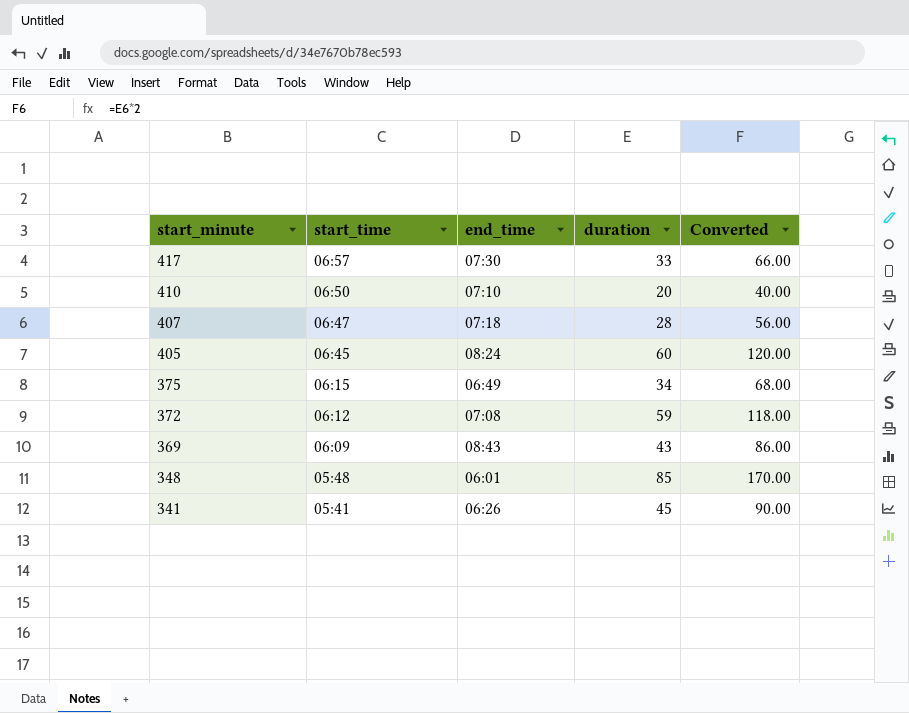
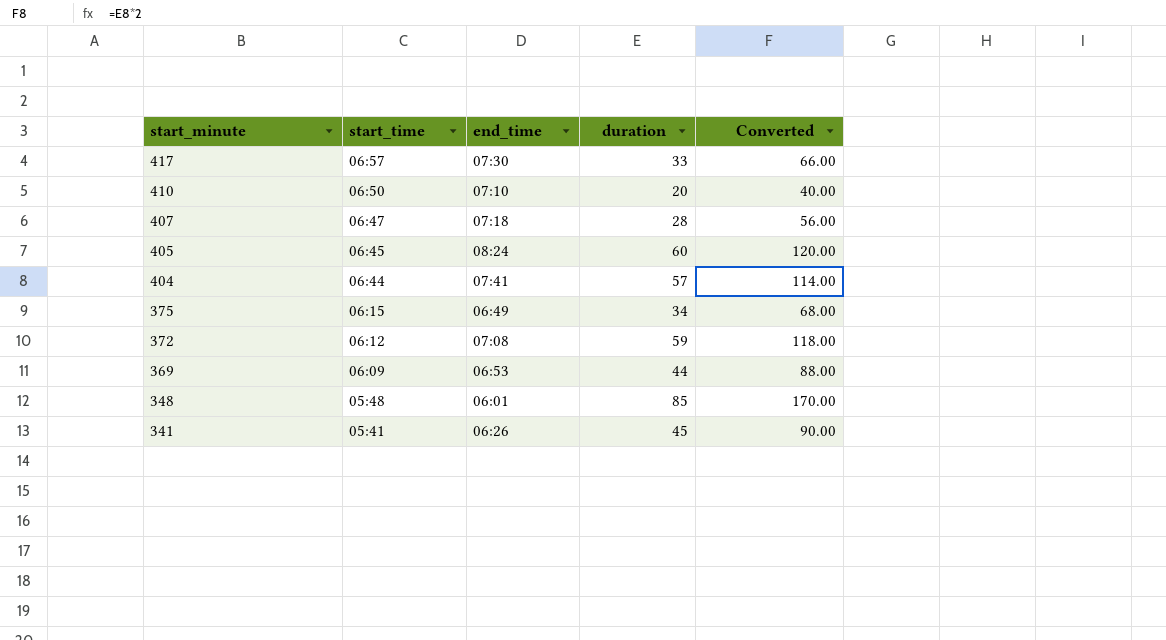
row 404: none -> 06:44 | 07:41 | 57 | 114.00
369 | end_time: 08:43 -> 06:53
369 | duration: 43 -> 44
369 | Converted: 86.00 -> 88.00

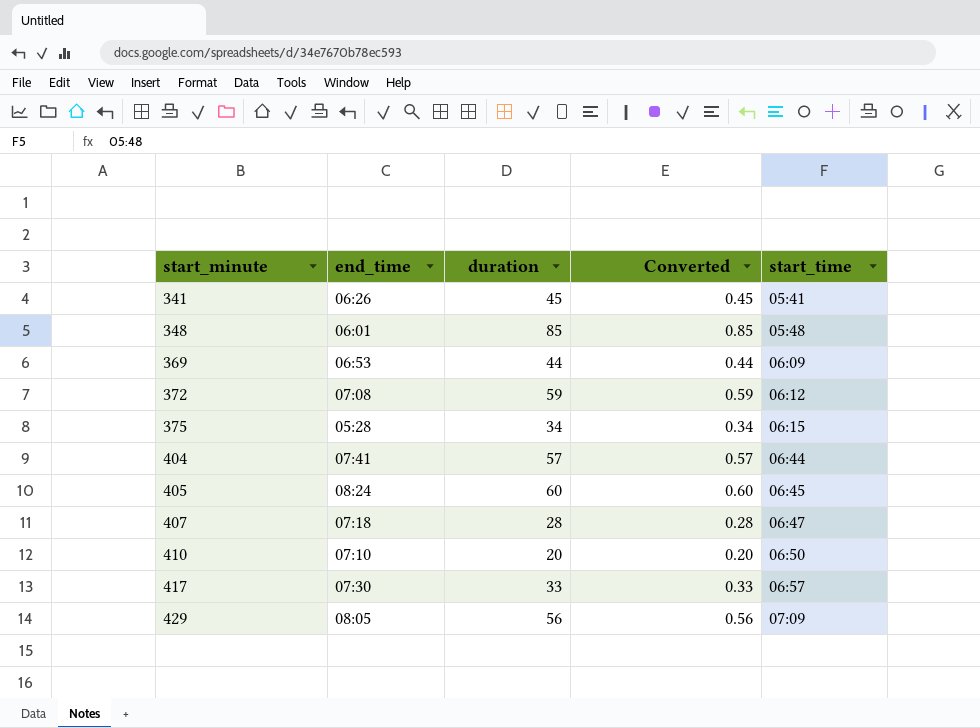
row order: start_minute descending -> start_minute ascending
column Converted | formula: [duration] * 2 -> [duration] * 0.01
column start_time | position: 2 -> 5
375 | end_time: 06:49 -> 05:28
row 429: none -> 08:05 | 56 | 0.56 | 07:09

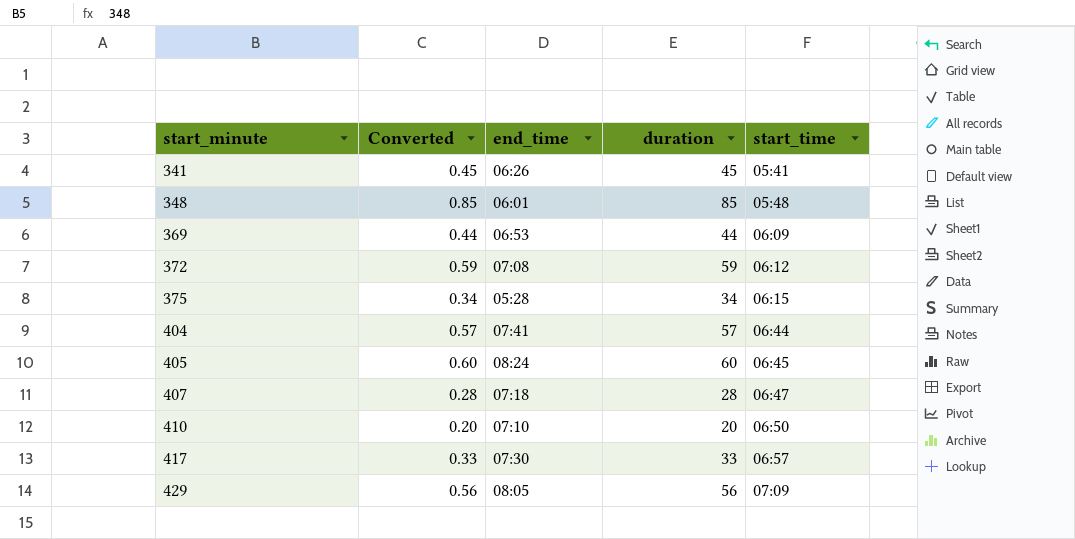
column Converted | position: 4 -> 2

